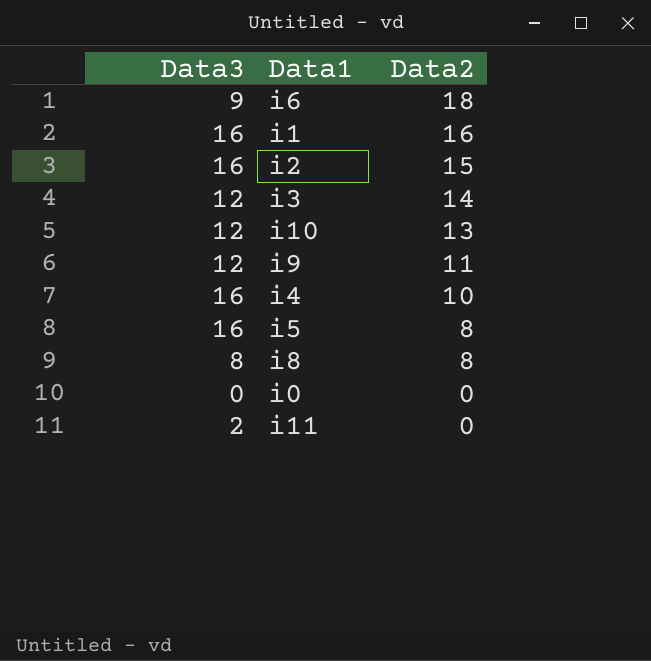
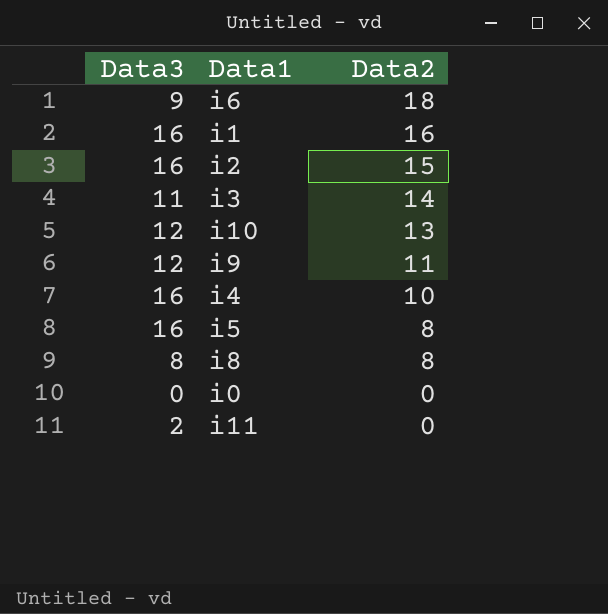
i3 | Data3: 12 -> 11

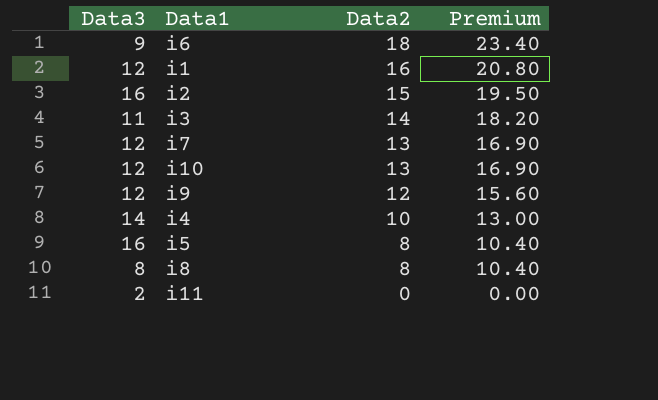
column Premium | formula: none -> [Data2] * 1.3
row i0: 0 | 0 -> none
i1 | Data3: 16 -> 12
row i7: none -> 12 | 13 | 16.90
i9 | Data2: 11 -> 12
i4 | Data3: 16 -> 14

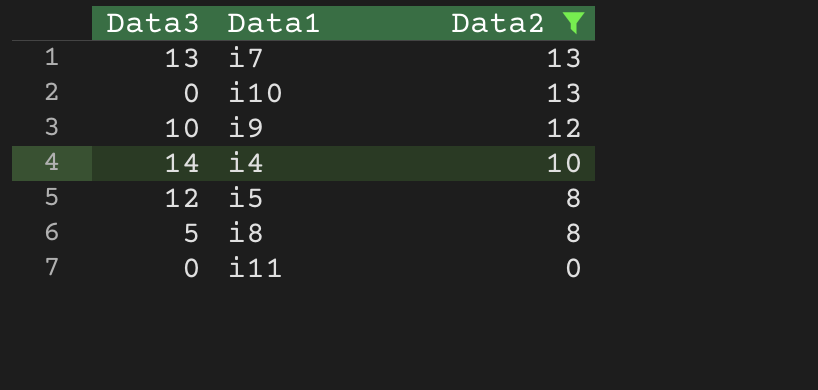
filter: none -> Data2 <= 13
column Premium | formula: [Data2] * 1.3 -> none
i7 | Data3: 12 -> 13
i10 | Data3: 12 -> 0
i9 | Data3: 12 -> 10
i5 | Data3: 16 -> 12
i8 | Data3: 8 -> 5
i11 | Data3: 2 -> 0

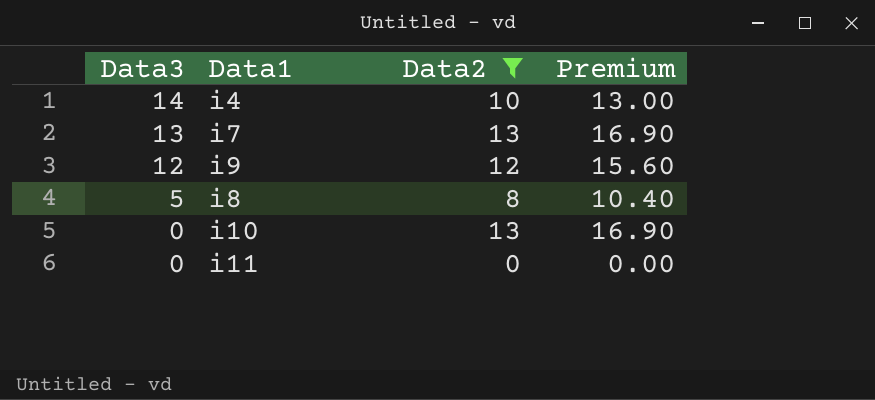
row order: Data2 descending -> Data3 descending
column Premium | formula: none -> [Data2] * 1.3
row i5: 12 | 8 -> none
i9 | Data3: 10 -> 12

